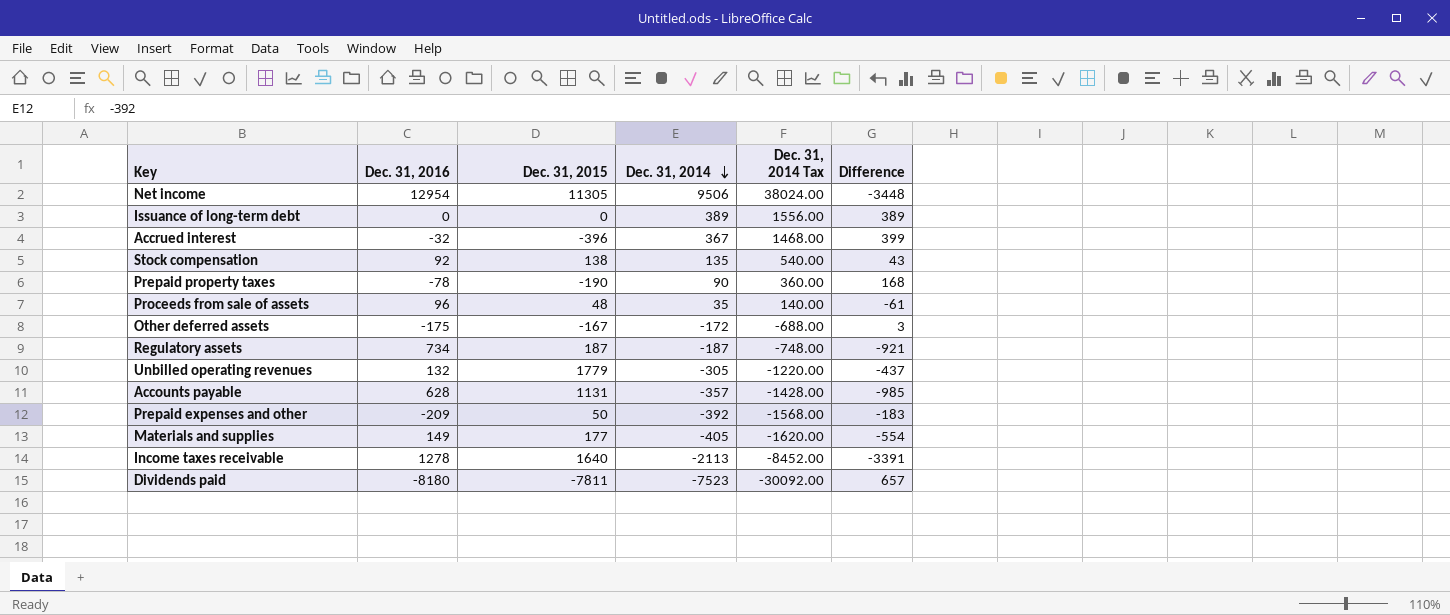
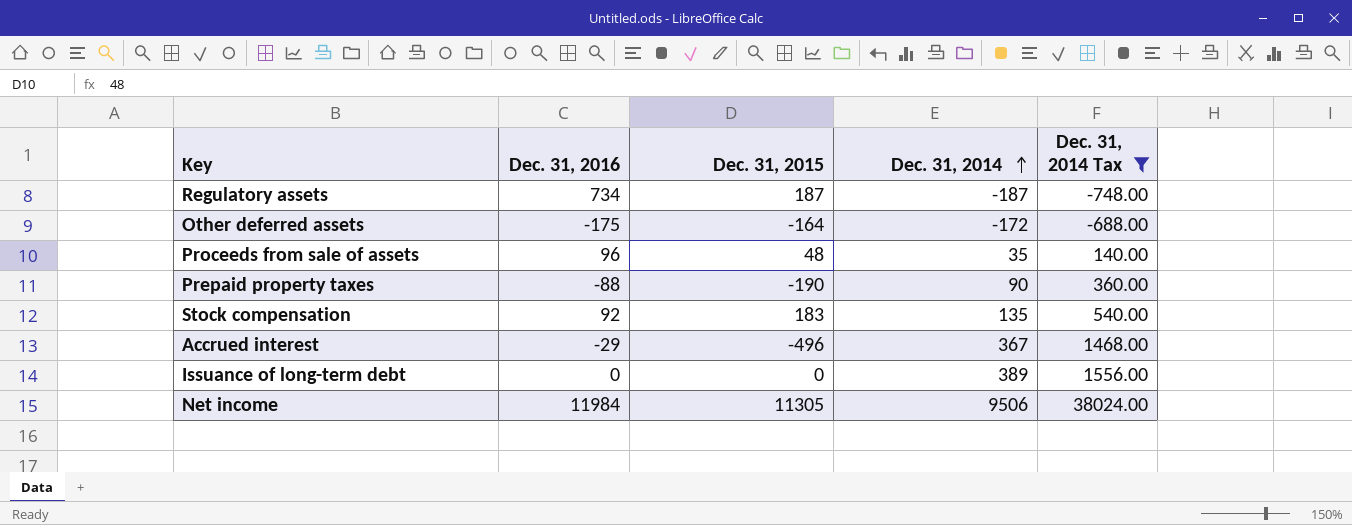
filter: none -> Dec. 31, 2014 Tax >= -748.00
row order: Dec. 31, 2014 descending -> Dec. 31, 2014 ascending
column Difference | formula: [Dec. 31, 2014] - [Dec. 31, 2016] -> none
Other deferred assets | Dec. 31, 2015: -167 -> -164
Prepaid property taxes | Dec. 31, 2016: -78 -> -88
Stock compensation | Dec. 31, 2015: 138 -> 183
Accrued interest | Dec. 31, 2016: -32 -> -29
Accrued interest | Dec. 31, 2015: -396 -> -496
Net income | Dec. 31, 2016: 12954 -> 11984

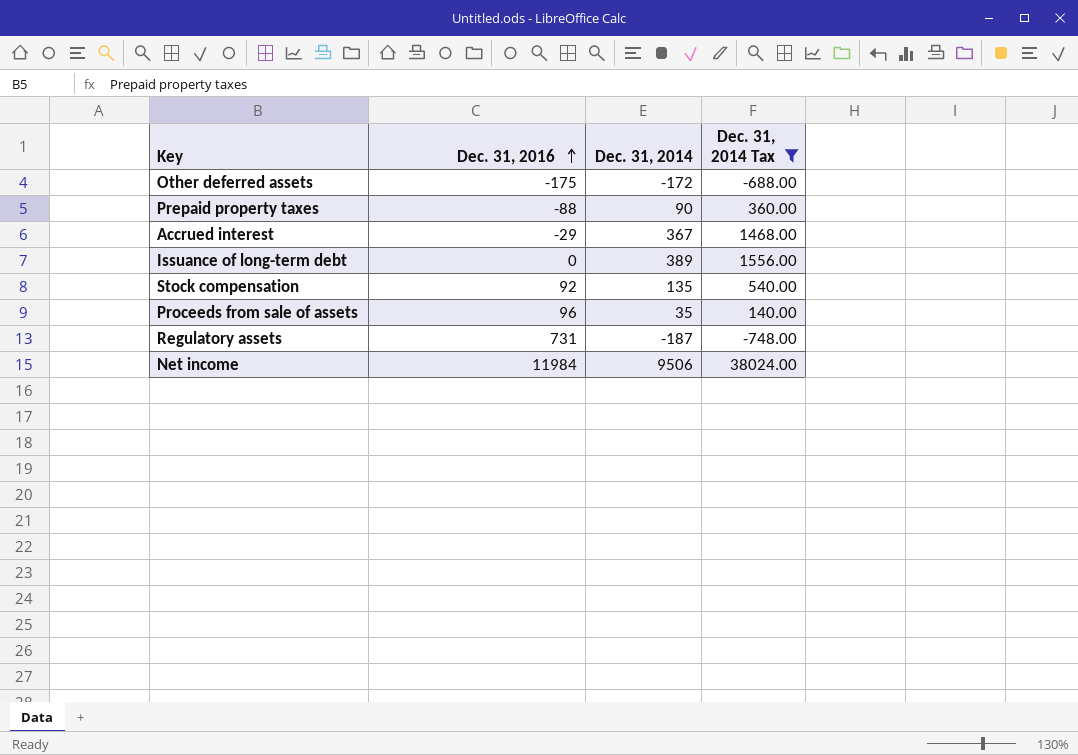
row order: Dec. 31, 2014 ascending -> Dec. 31, 2016 ascending
column Dec. 31, 2015 | position: 3 -> none
Regulatory assets | Dec. 31, 2016: 734 -> 731

